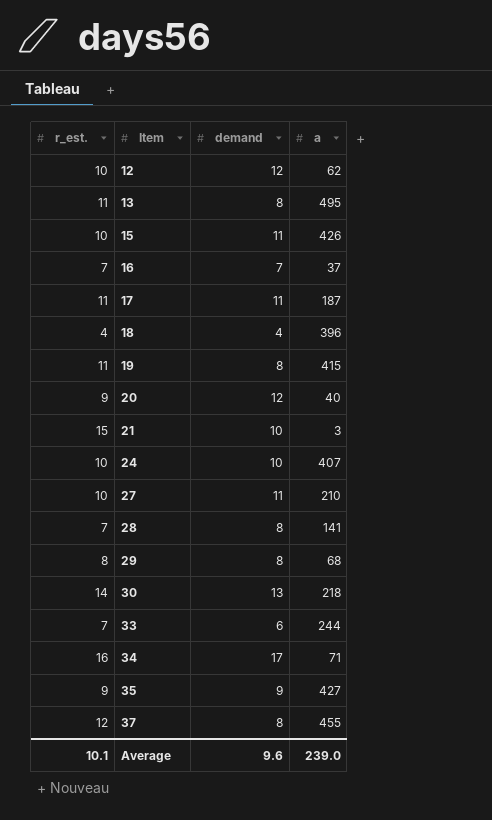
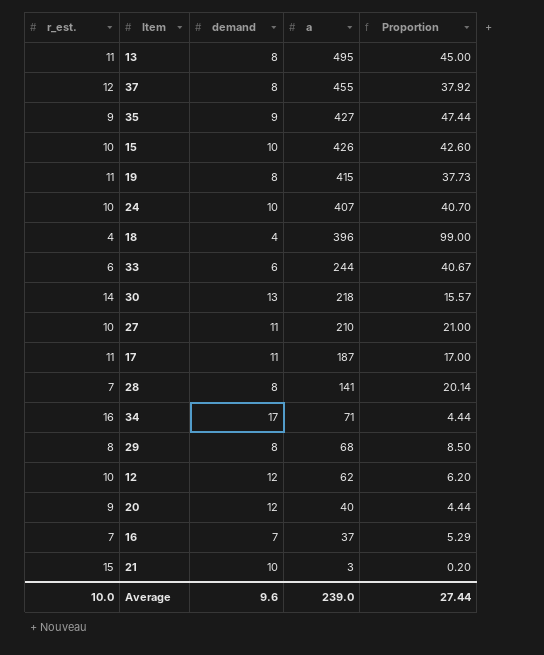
row order: Item ascending -> a descending
column Proportion | formula: none -> [a] / [r_est.]
15 | demand: 11 -> 10
33 | r_est.: 7 -> 6
Average | r_est.: 10.1 -> 10.0

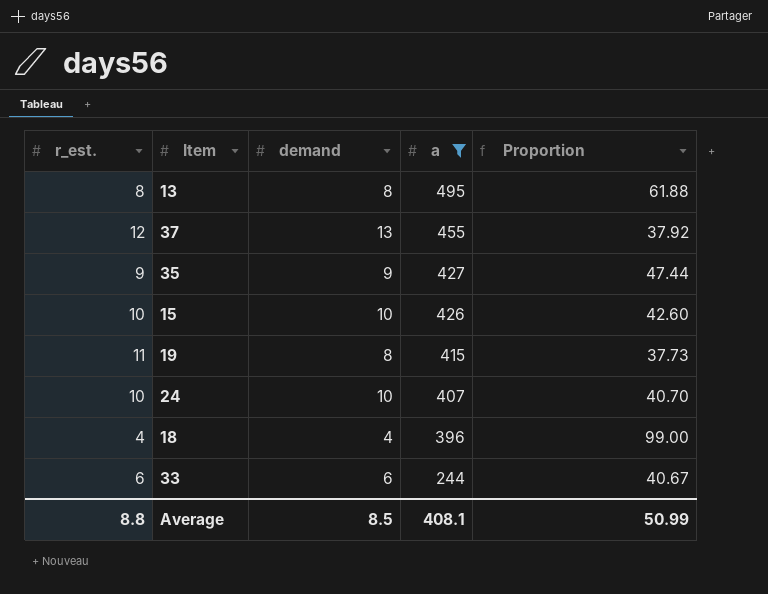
filter: none -> a >= 244
13 | r_est.: 11 -> 8
13 | Proportion: 45.00 -> 61.88
37 | demand: 8 -> 13
Average | r_est.: 10.0 -> 8.8
Average | demand: 9.6 -> 8.5
Average | a: 239.0 -> 408.1
Average | Proportion: 27.44 -> 50.99

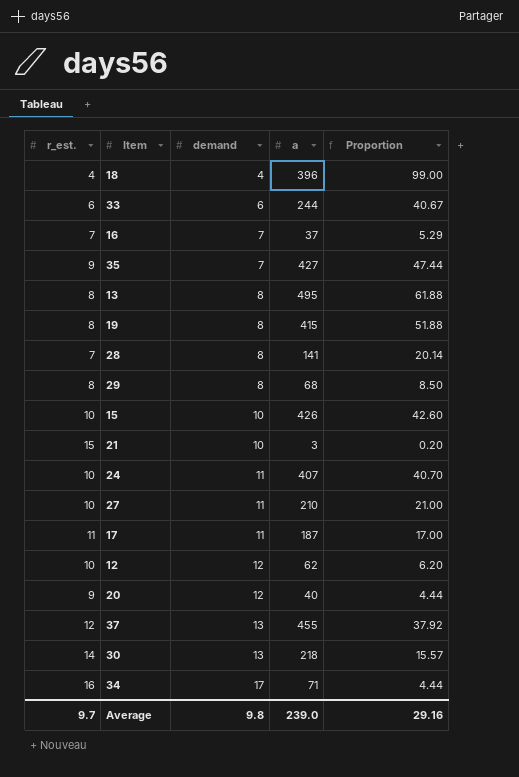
filter: a >= 244 -> none
row order: a descending -> demand ascending
35 | demand: 9 -> 7
19 | r_est.: 11 -> 8
19 | Proportion: 37.73 -> 51.88
24 | demand: 10 -> 11
Average | r_est.: 8.8 -> 9.7
Average | demand: 8.5 -> 9.8
Average | a: 408.1 -> 239.0
Average | Proportion: 50.99 -> 29.16

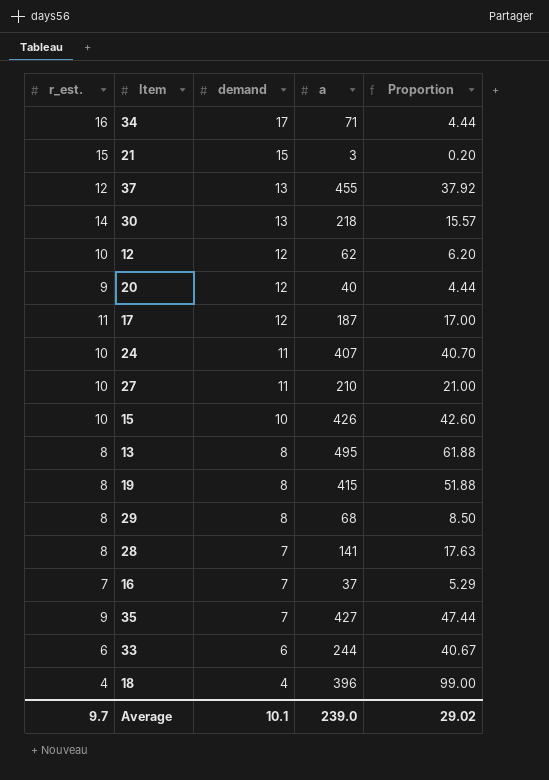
row order: demand ascending -> demand descending
21 | demand: 10 -> 15
17 | demand: 11 -> 12
28 | r_est.: 7 -> 8
28 | demand: 8 -> 7
28 | Proportion: 20.14 -> 17.63
Average | demand: 9.8 -> 10.1
Average | Proportion: 29.16 -> 29.02

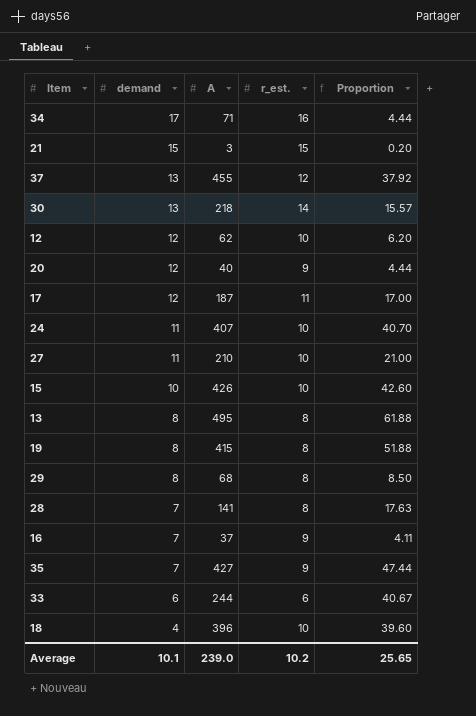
column name: a -> A
column r_est. | position: 1 -> 4
16 | r_est.: 7 -> 9
16 | Proportion: 5.29 -> 4.11
18 | r_est.: 4 -> 10
18 | Proportion: 99.00 -> 39.60
Average | r_est.: 9.7 -> 10.2
Average | Proportion: 29.02 -> 25.65

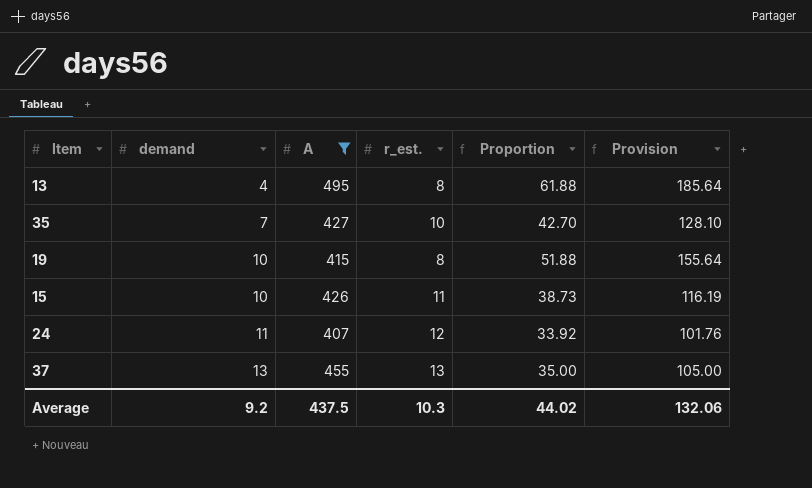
filter: none -> A >= 407
row order: demand descending -> demand ascending
column Provision | formula: none -> [Proportion] * 3
13 | demand: 8 -> 4
35 | r_est.: 9 -> 10
35 | Proportion: 47.44 -> 42.70
19 | demand: 8 -> 10
15 | r_est.: 10 -> 11
15 | Proportion: 42.60 -> 38.73
24 | r_est.: 10 -> 12
24 | Proportion: 40.70 -> 33.92
37 | r_est.: 12 -> 13
37 | Proportion: 37.92 -> 35.00
Average | demand: 10.1 -> 9.2
Average | A: 239.0 -> 437.5
Average | r_est.: 10.2 -> 10.3
Average | Proportion: 25.65 -> 44.02

